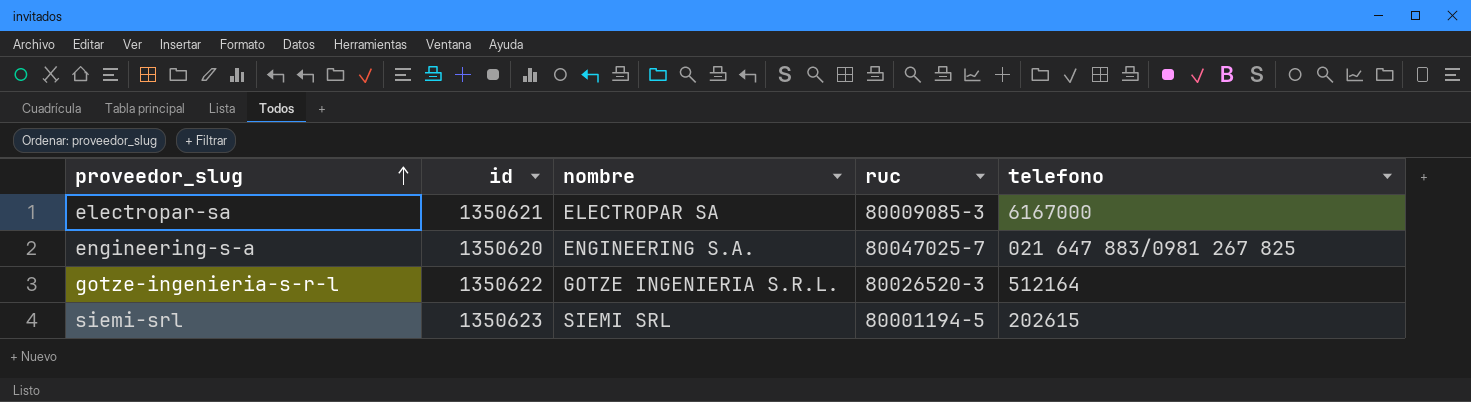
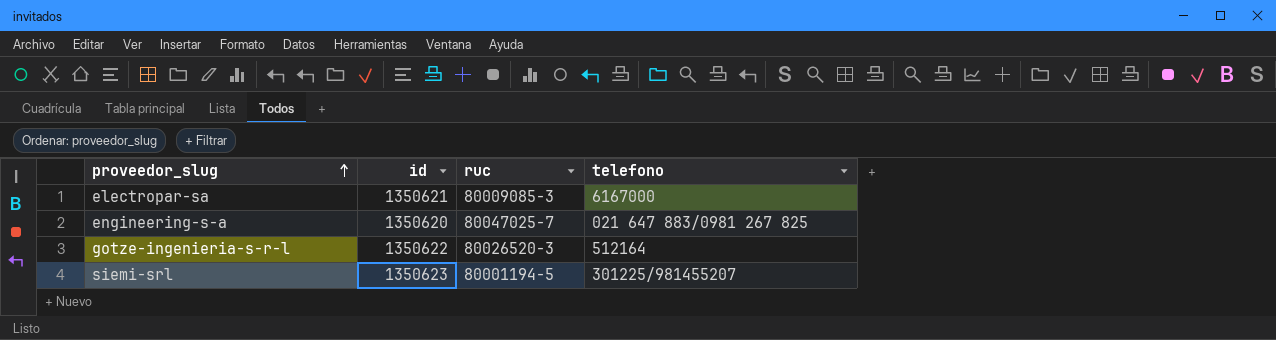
column nombre | position: 3 -> none
siemi-srl | telefono: 202615 -> 301225/981455207

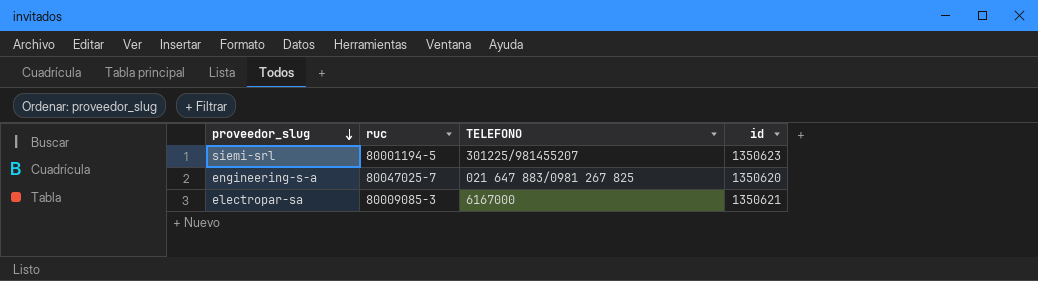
row order: proveedor_slug ascending -> proveedor_slug descending
column name: telefono -> TELEFONO
column id | position: 2 -> 4
row gotze-ingenieria-s-r-l: 1350622 | 80026520-3 | 512164 -> none

